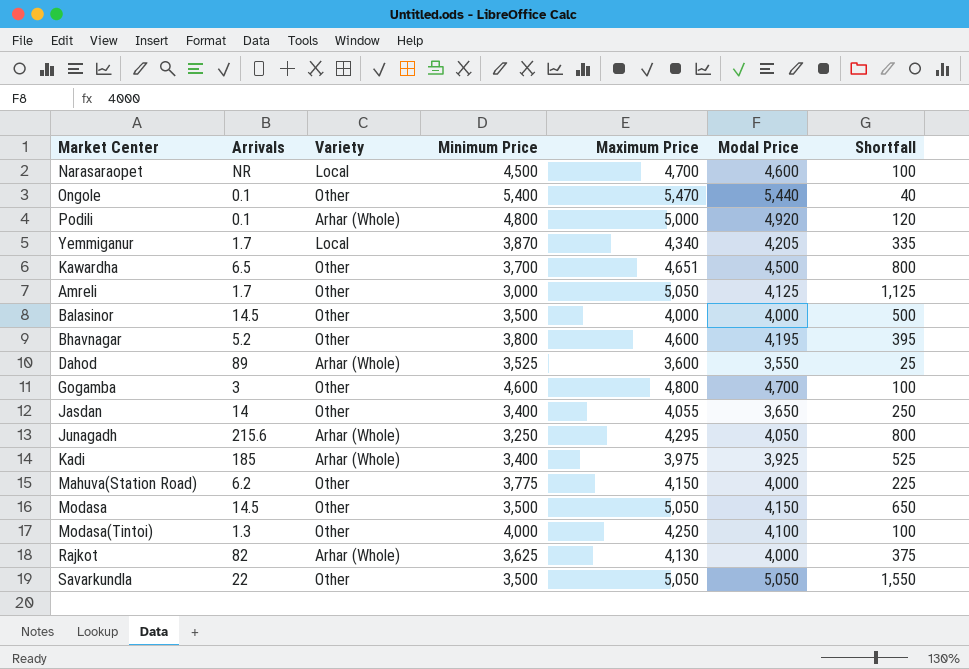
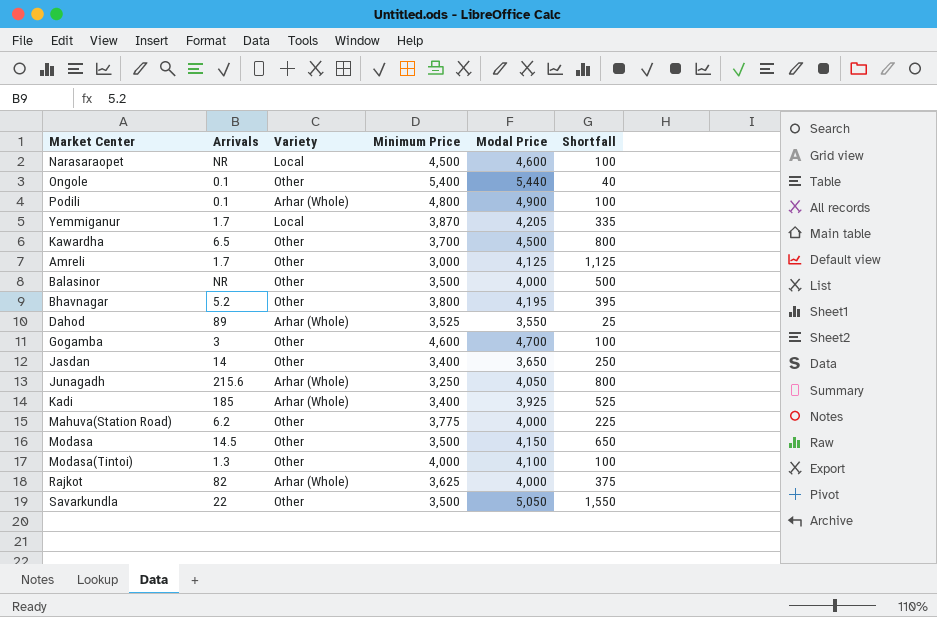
column Maximum Price | position: 5 -> none
Podili | Modal Price: 4,920 -> 4,900
Podili | Shortfall: 120 -> 100
Balasinor | Arrivals: 14.5 -> NR

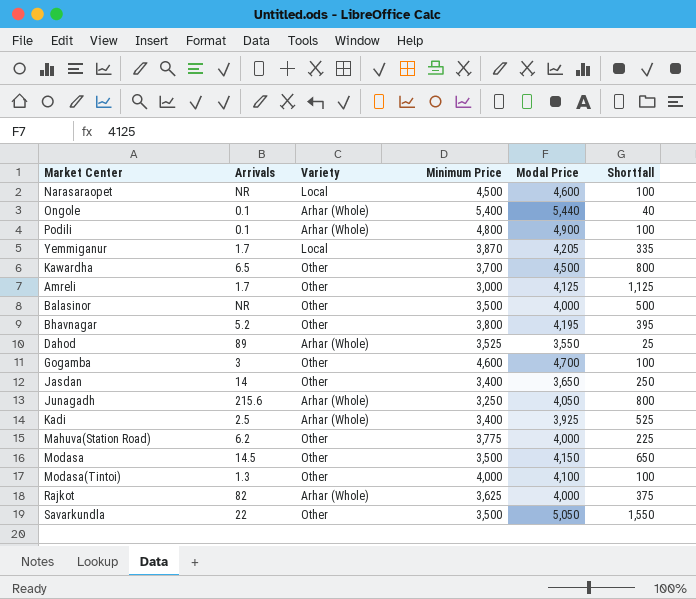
Ongole | Variety: Other -> Arhar (Whole)
Kadi | Arrivals: 185 -> 2.5

